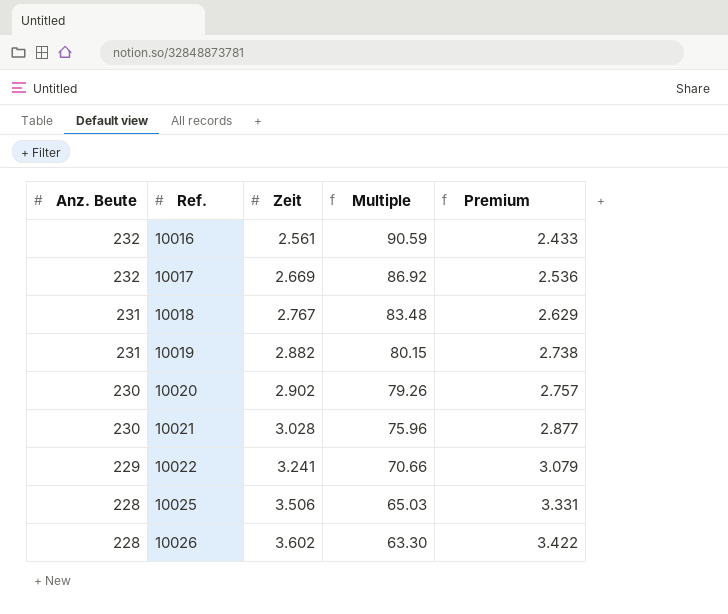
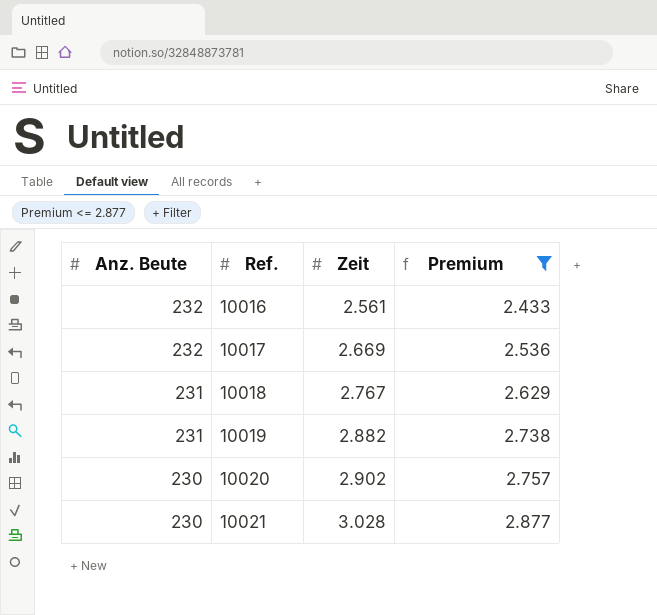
filter: none -> Premium <= 2.877
column Multiple | formula: [Anz. Beute] / [Zeit] -> none

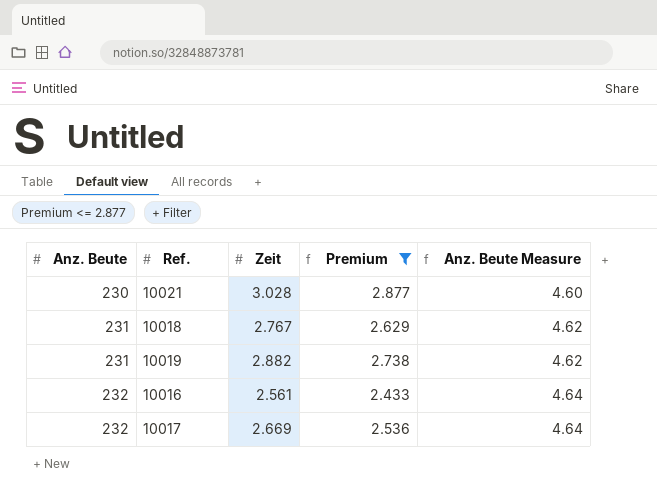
row order: Anz. Beute descending -> Anz. Beute ascending
column Anz. Beute Measure | formula: none -> [Anz. Beute] * 0.02
row 10020: 230 | 2.902 | 2.757 -> none

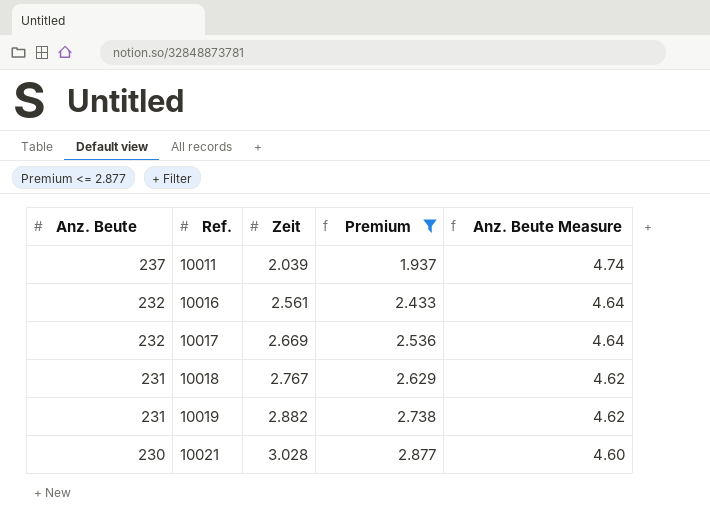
row order: Anz. Beute ascending -> Anz. Beute descending
row 10011: none -> 237 | 2.039 | 1.937 | 4.74

